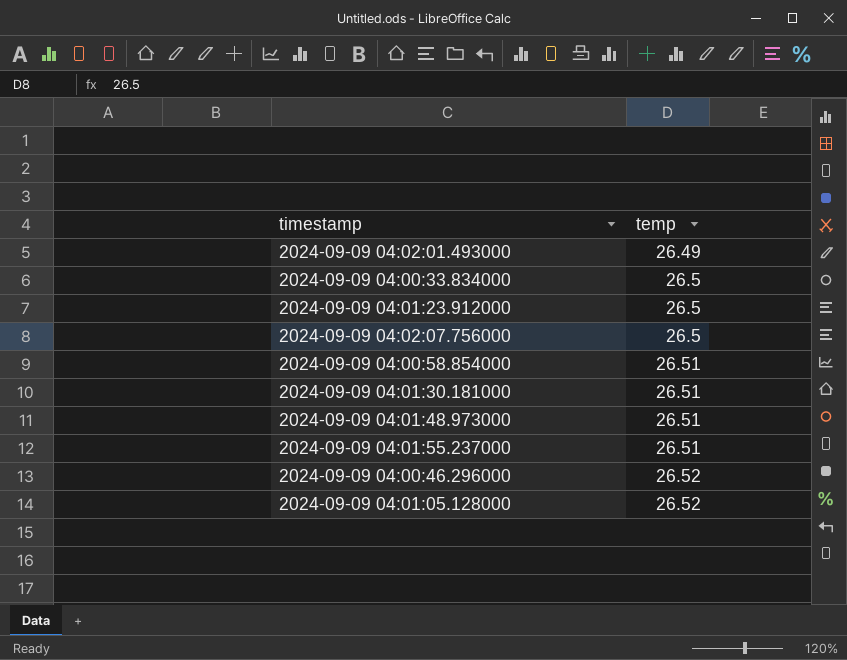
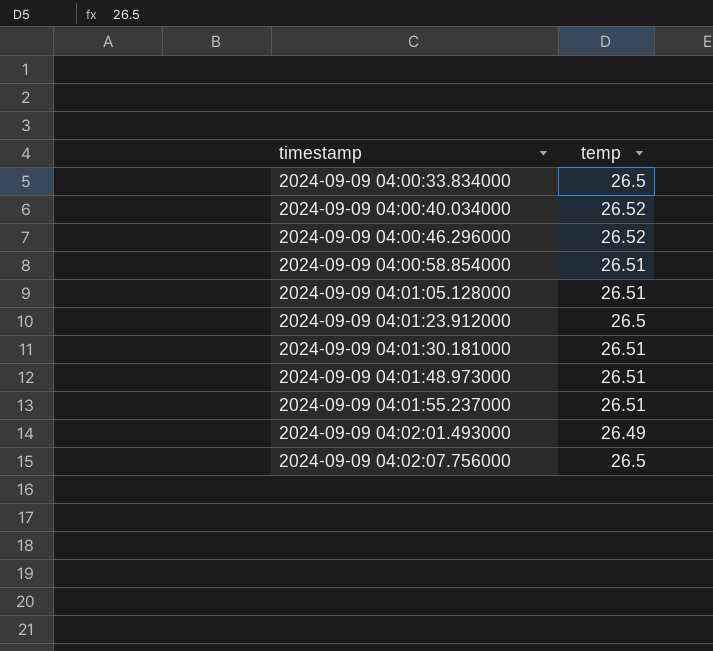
row order: temp ascending -> timestamp ascending
row 2024-09-09 04:00:40.034000: none -> 26.52
2024-09-09 04:01:05.128000 | temp: 26.52 -> 26.51

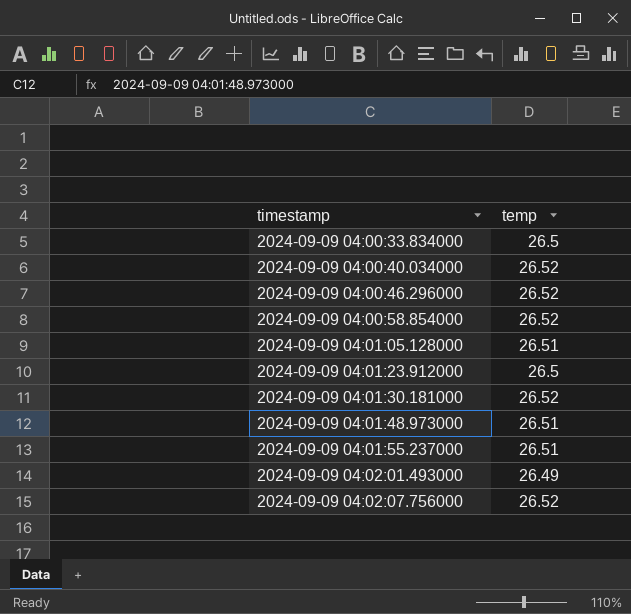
2024-09-09 04:00:58.854000 | temp: 26.51 -> 26.52
2024-09-09 04:01:30.181000 | temp: 26.51 -> 26.52
2024-09-09 04:02:07.756000 | temp: 26.5 -> 26.52

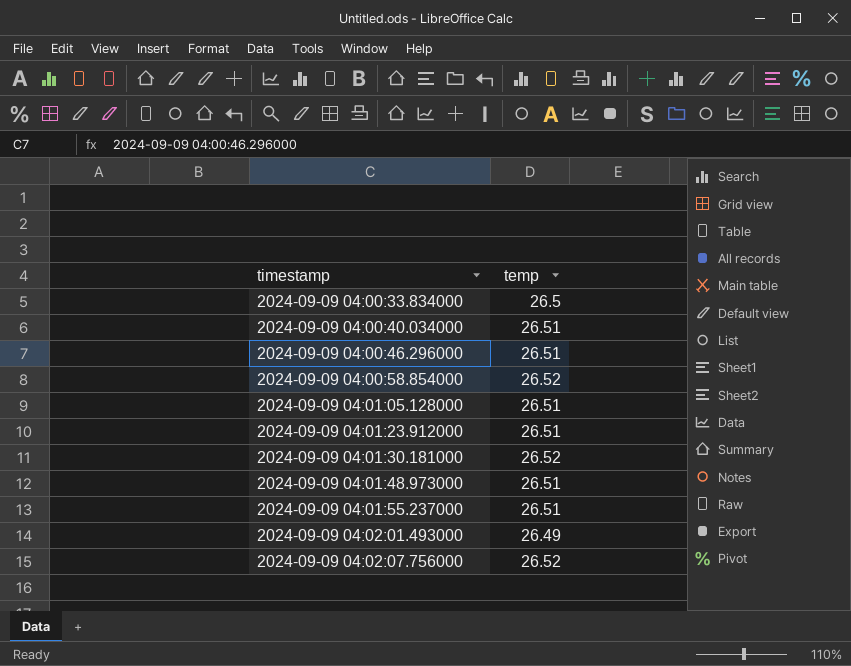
2024-09-09 04:00:40.034000 | temp: 26.52 -> 26.51
2024-09-09 04:00:46.296000 | temp: 26.52 -> 26.51
2024-09-09 04:01:23.912000 | temp: 26.5 -> 26.51

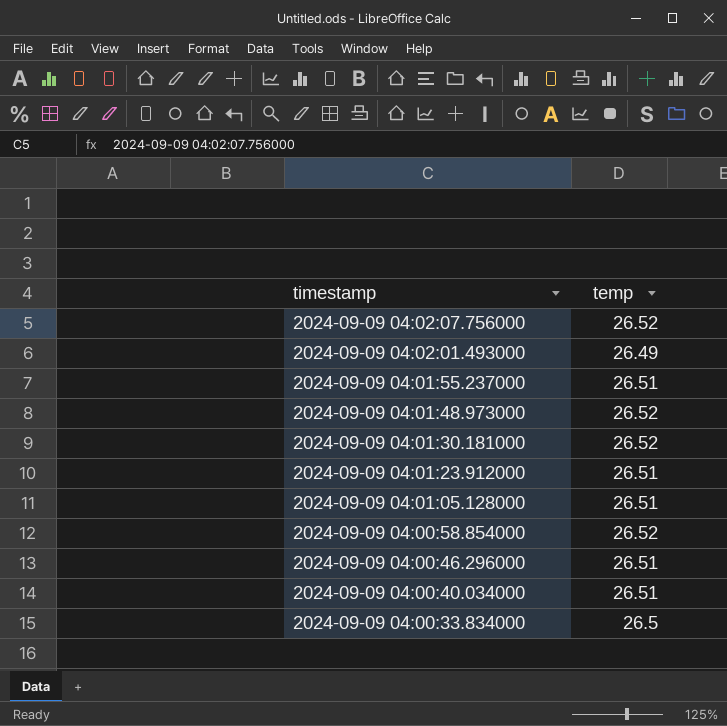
row order: timestamp ascending -> timestamp descending
2024-09-09 04:01:48.973000 | temp: 26.51 -> 26.52

